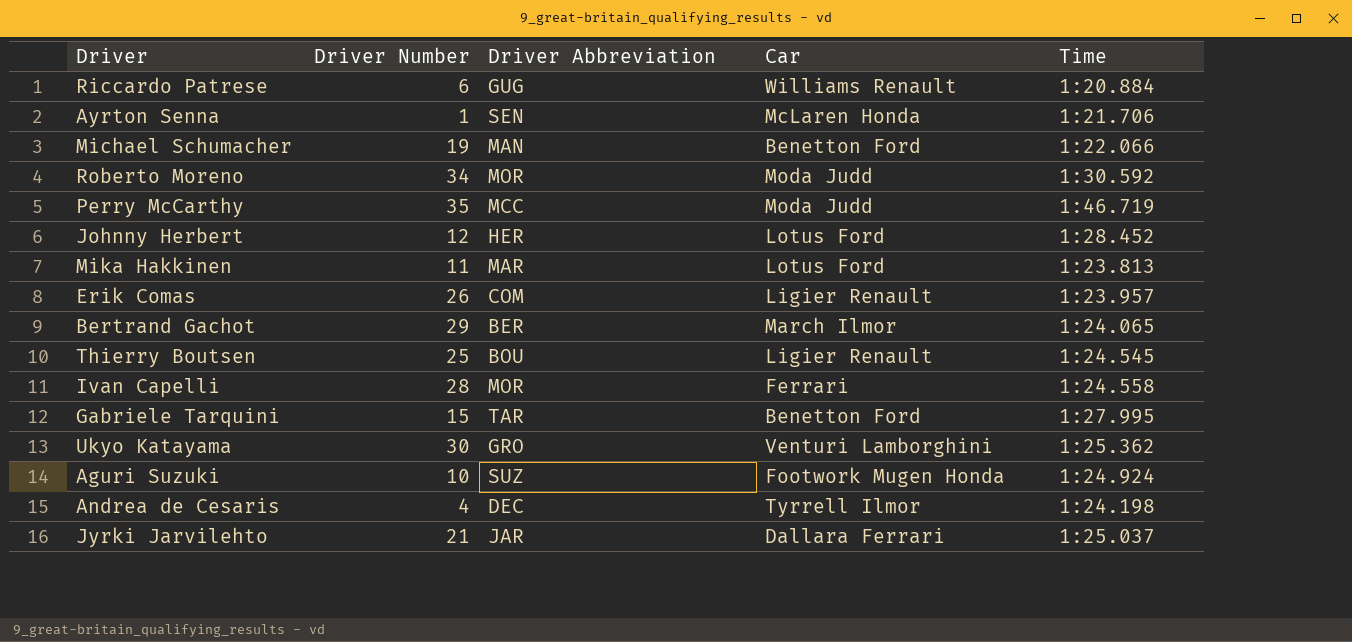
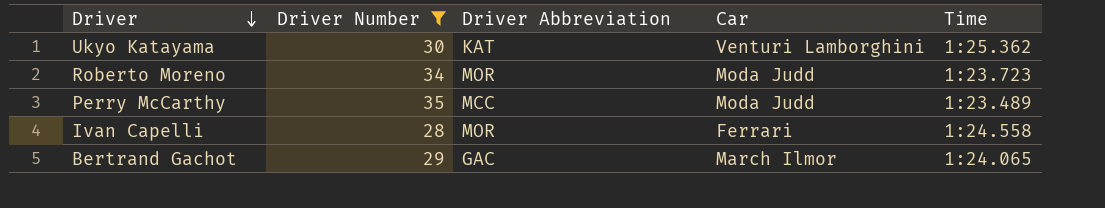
filter: none -> Driver Number >= 28
row order: none -> Driver descending
Ukyo Katayama | Driver Abbreviation: GRO -> KAT
Roberto Moreno | Time: 1:30.592 -> 1:23.723
Perry McCarthy | Time: 1:46.719 -> 1:23.489
Bertrand Gachot | Driver Abbreviation: BER -> GAC

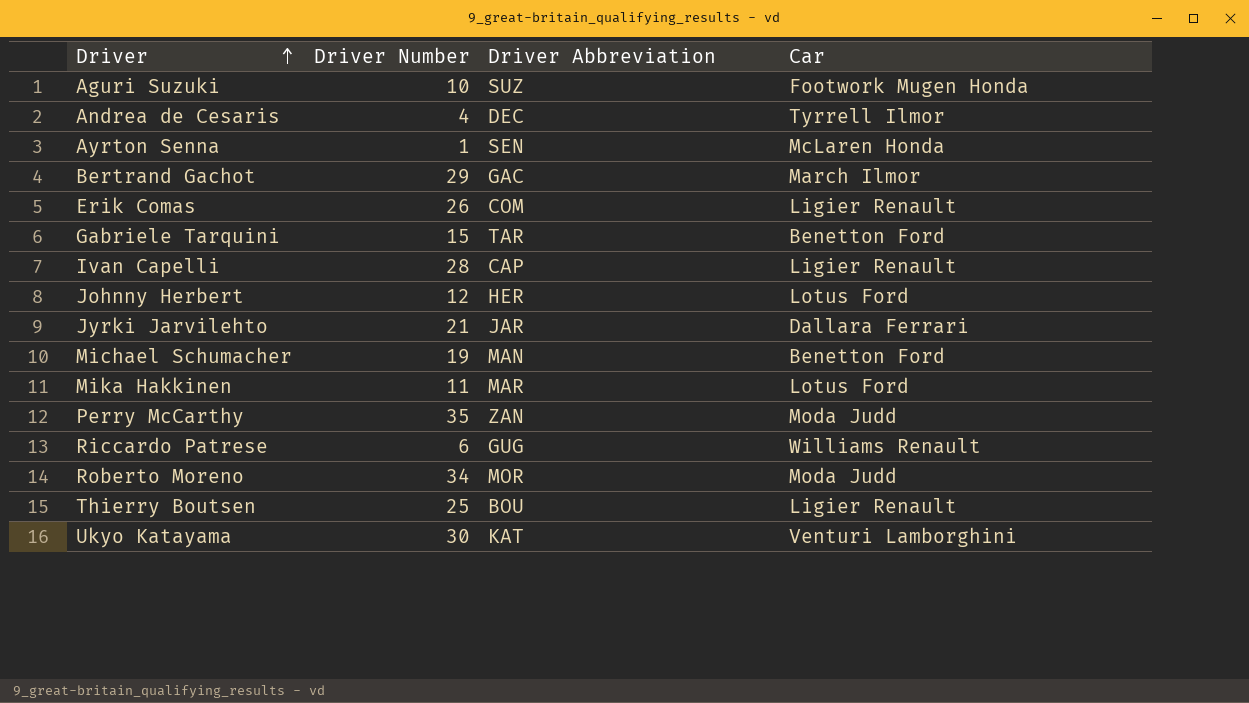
filter: Driver Number >= 28 -> none
row order: Driver descending -> Driver ascending
column Time | position: 5 -> none
Ivan Capelli | Driver Abbreviation: MOR -> CAP
Ivan Capelli | Car: Ferrari -> Ligier Renault
Perry McCarthy | Driver Abbreviation: MCC -> ZAN

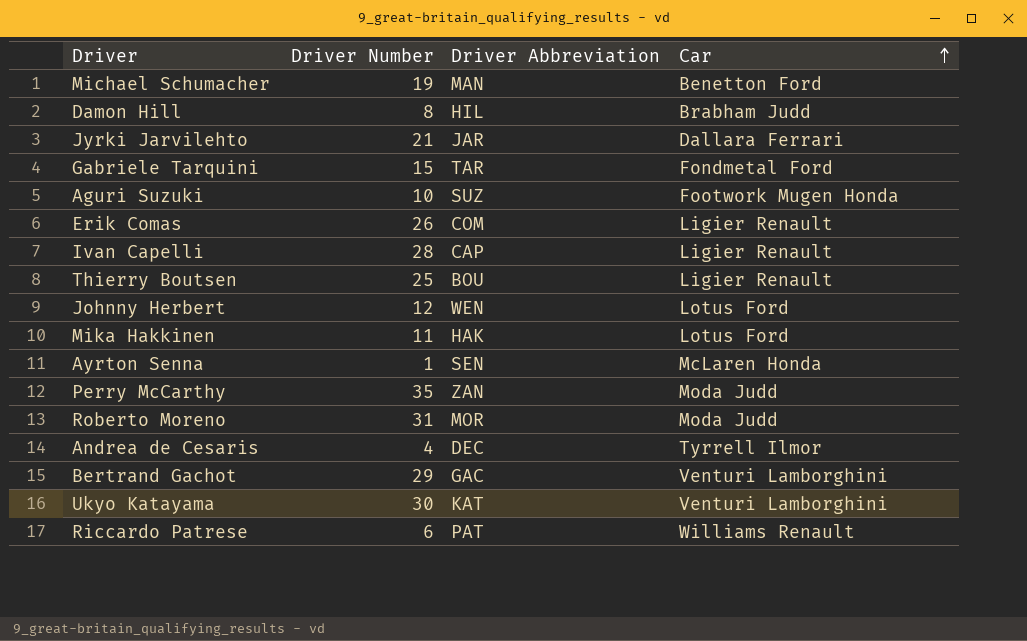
row order: Driver ascending -> Car ascending
row Damon Hill: none -> 8 | HIL | Brabham Judd
Gabriele Tarquini | Car: Benetton Ford -> Fondmetal Ford
Johnny Herbert | Driver Abbreviation: HER -> WEN
Mika Hakkinen | Driver Abbreviation: MAR -> HAK
Roberto Moreno | Driver Number: 34 -> 31
Bertrand Gachot | Car: March Ilmor -> Venturi Lamborghini
Riccardo Patrese | Driver Abbreviation: GUG -> PAT

